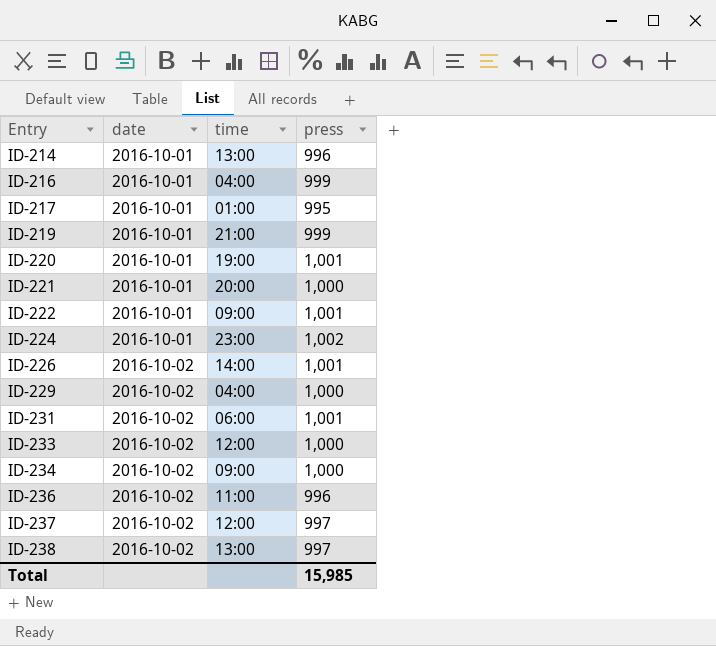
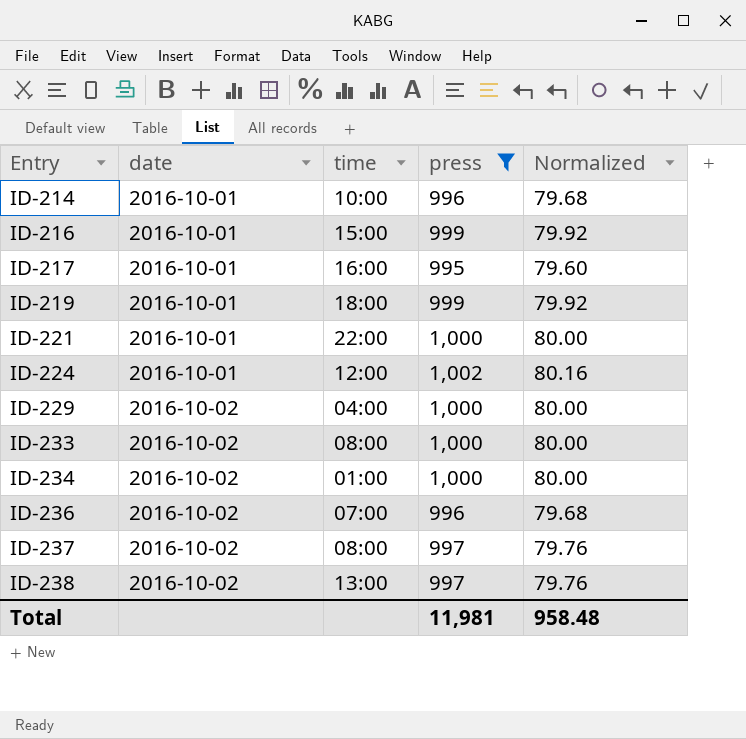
filter: none -> press != 1,001
column Normalized | formula: none -> [press] * 0.08
ID-214 | time: 13:00 -> 10:00
ID-216 | time: 04:00 -> 15:00
ID-217 | time: 01:00 -> 16:00
ID-219 | time: 21:00 -> 18:00
ID-221 | time: 20:00 -> 22:00
ID-224 | time: 23:00 -> 12:00
ID-233 | time: 12:00 -> 08:00
ID-234 | time: 09:00 -> 01:00
ID-236 | time: 11:00 -> 07:00
ID-237 | time: 12:00 -> 08:00
Total | press: 15,985 -> 11,981

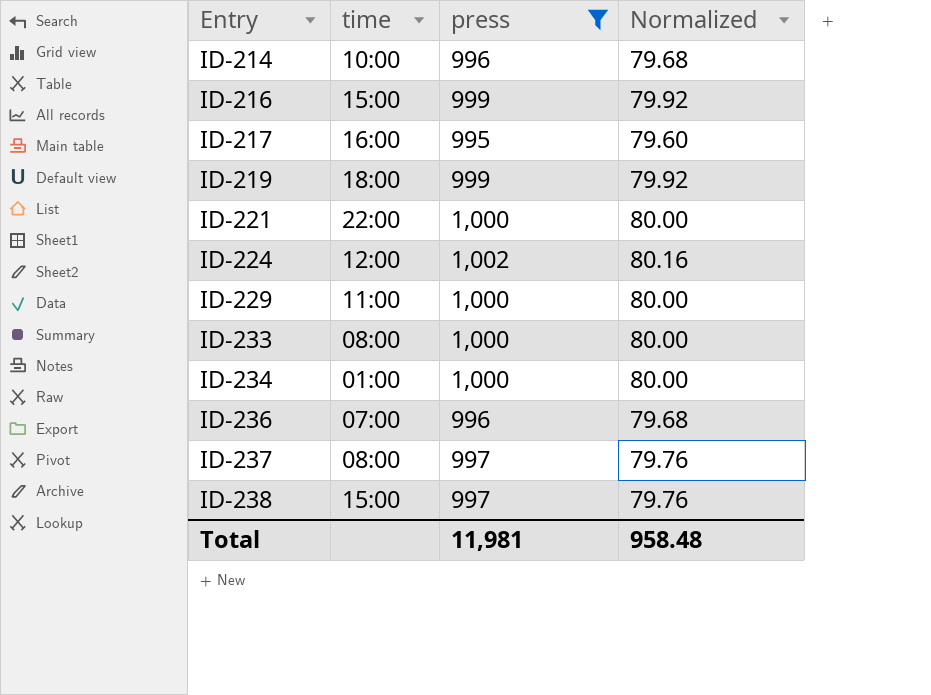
column date | position: 2 -> none
ID-229 | time: 04:00 -> 11:00
ID-238 | time: 13:00 -> 15:00

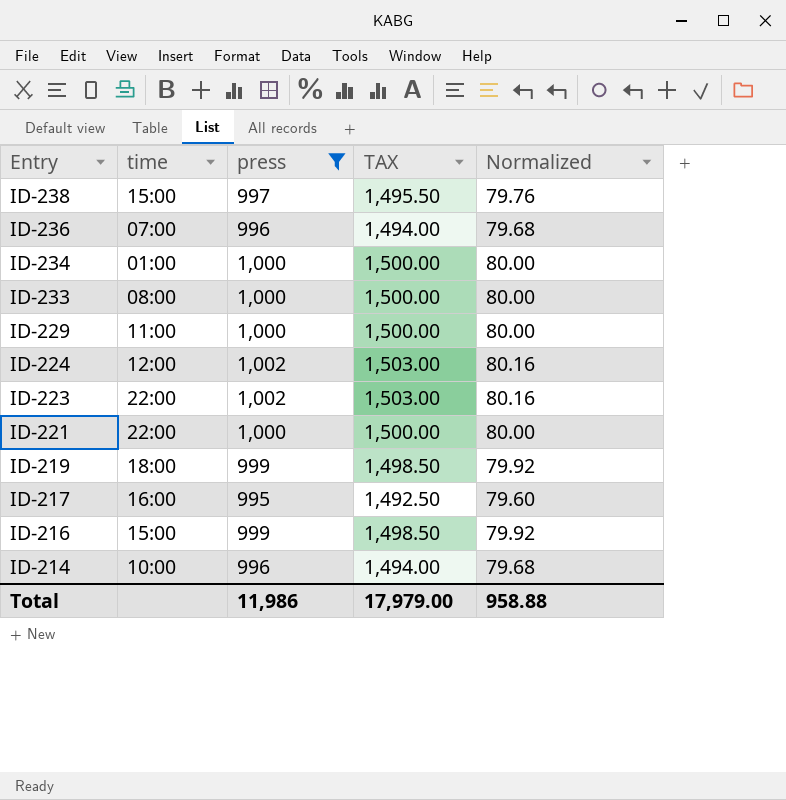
row order: Entry ascending -> Entry descending
column TAX | formula: none -> [press] * 1.5
row ID-237: 08:00 | 997 | 79.76 -> none
row ID-223: none -> 22:00 | 1,002 | 1,503.00 | 80.16
Total | press: 11,981 -> 11,986
Total | Normalized: 958.48 -> 958.88

